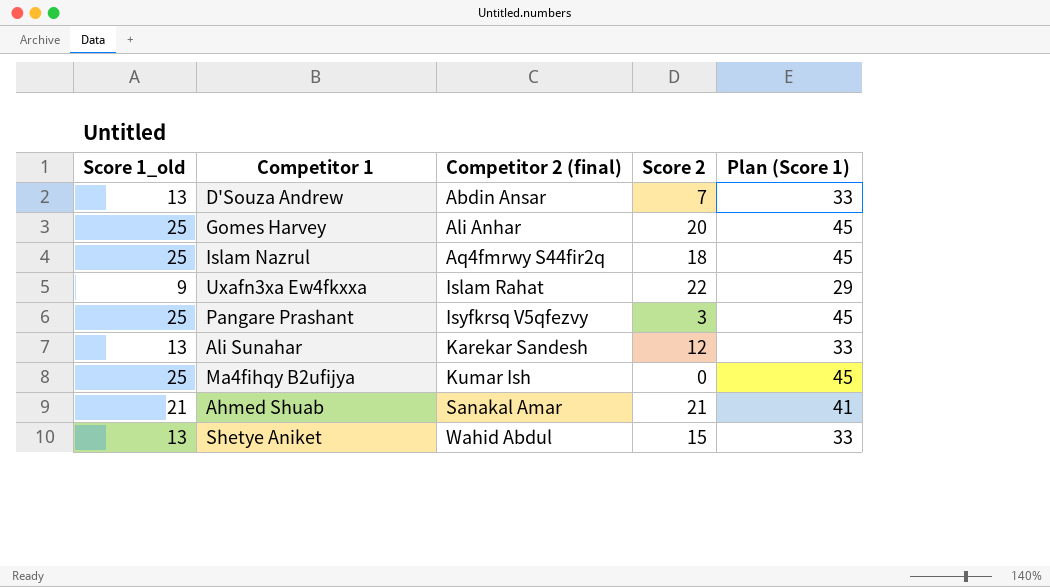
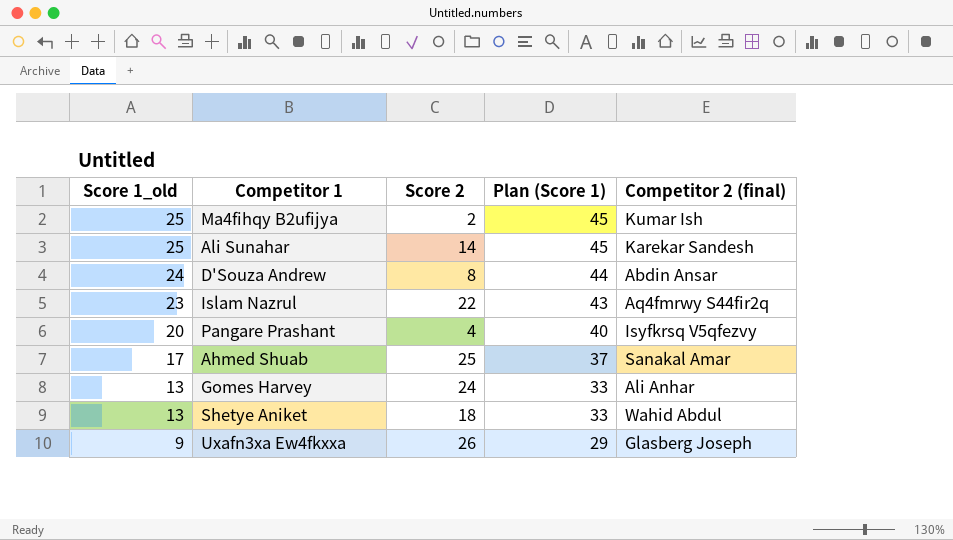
row order: Competitor 2 (final) ascending -> Score 1_old descending
column Competitor 2 (final) | position: 3 -> 5
Ma4fihqy B2ufijya | Score 2: 0 -> 2
Ali Sunahar | Score 1_old: 13 -> 25
Ali Sunahar | Score 2: 12 -> 14
Ali Sunahar | Plan (Score 1): 33 -> 45
D'Souza Andrew | Score 1_old: 13 -> 24
D'Souza Andrew | Score 2: 7 -> 8
D'Souza Andrew | Plan (Score 1): 33 -> 44
Islam Nazrul | Score 1_old: 25 -> 23
Islam Nazrul | Score 2: 18 -> 22
Islam Nazrul | Plan (Score 1): 45 -> 43
Pangare Prashant | Score 1_old: 25 -> 20
Pangare Prashant | Score 2: 3 -> 4
Pangare Prashant | Plan (Score 1): 45 -> 40
Ahmed Shuab | Score 1_old: 21 -> 17
Ahmed Shuab | Score 2: 21 -> 25
Ahmed Shuab | Plan (Score 1): 41 -> 37
Gomes Harvey | Score 1_old: 25 -> 13
Gomes Harvey | Score 2: 20 -> 24
Gomes Harvey | Plan (Score 1): 45 -> 33
Shetye Aniket | Score 2: 15 -> 18
Uxafn3xa Ew4fkxxa | Score 2: 22 -> 26
Uxafn3xa Ew4fkxxa | Competitor 2 (final): Islam Rahat -> Glasberg Joseph

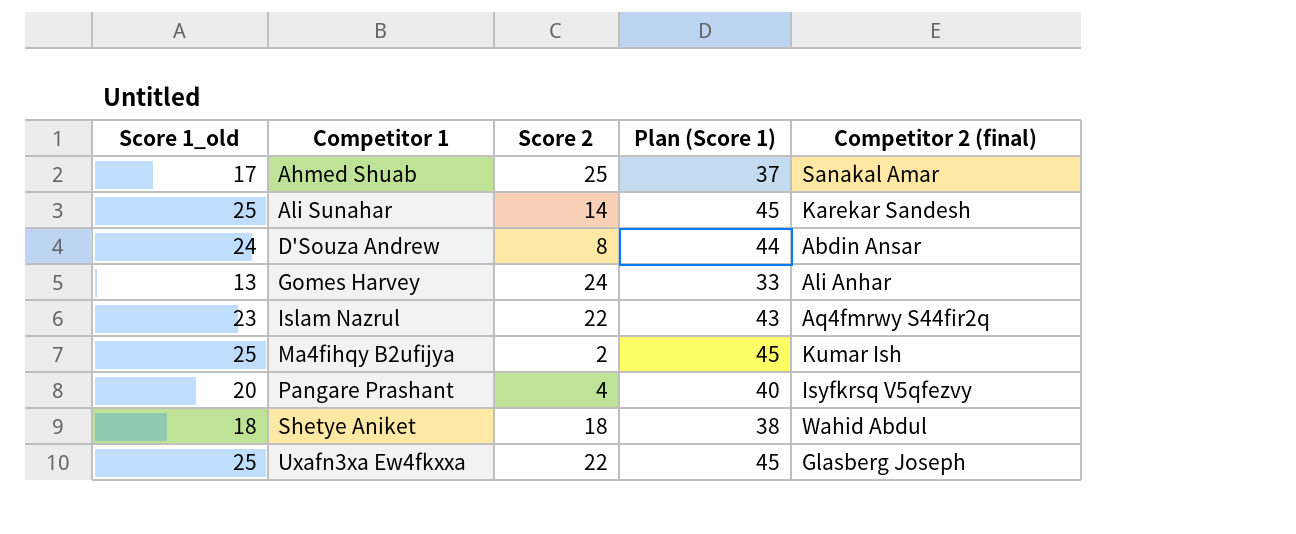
row order: Score 1_old descending -> Competitor 1 ascending
Shetye Aniket | Score 1_old: 13 -> 18
Shetye Aniket | Plan (Score 1): 33 -> 38
Uxafn3xa Ew4fkxxa | Score 1_old: 9 -> 25
Uxafn3xa Ew4fkxxa | Score 2: 26 -> 22
Uxafn3xa Ew4fkxxa | Plan (Score 1): 29 -> 45

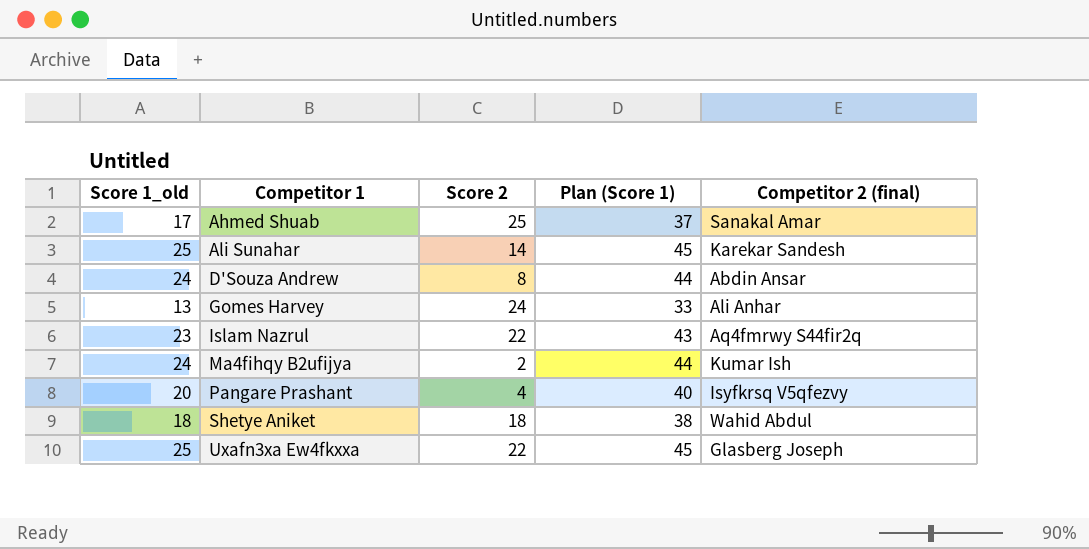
Ma4fihqy B2ufijya | Score 1_old: 25 -> 24
Ma4fihqy B2ufijya | Plan (Score 1): 45 -> 44

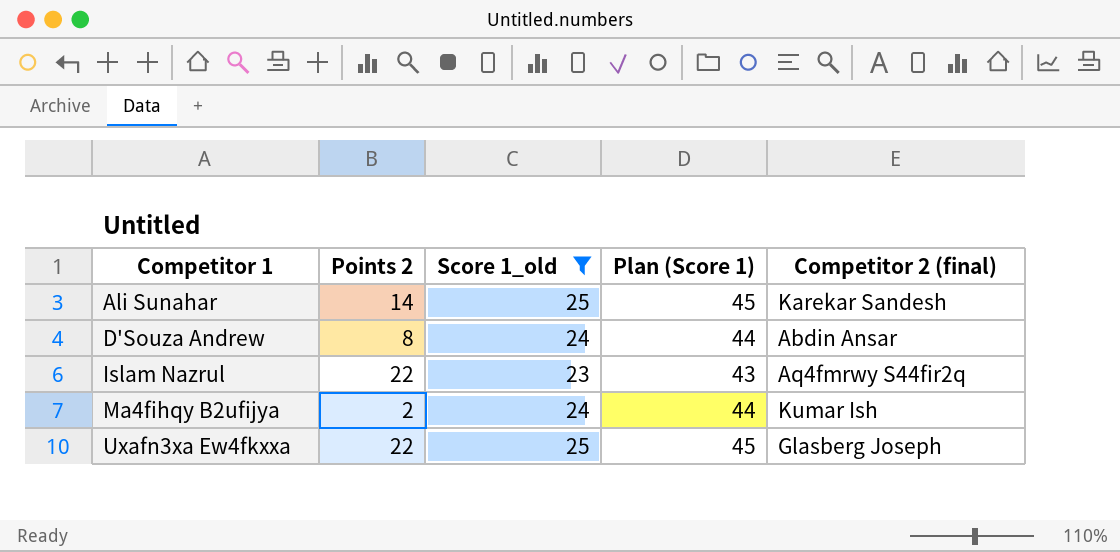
filter: none -> Score 1_old >= 23
column name: Score 2 -> Points 2
column Score 1_old | position: 1 -> 3

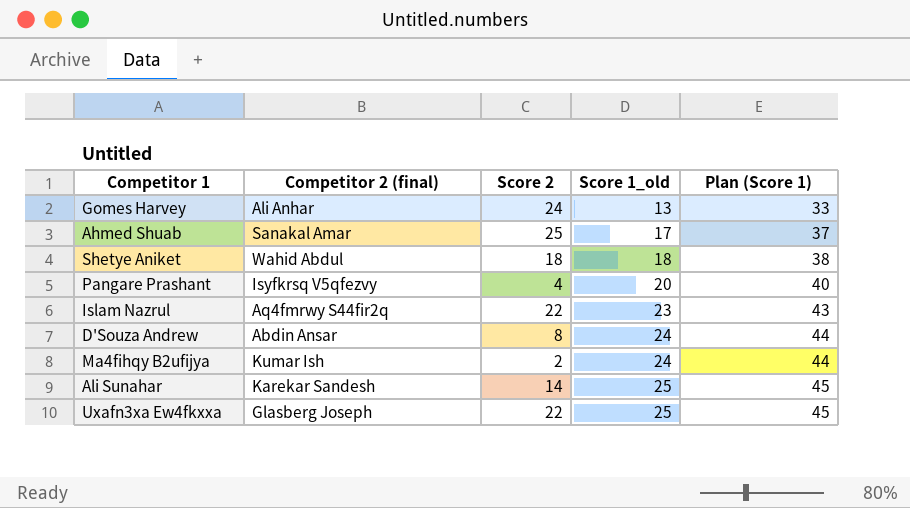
filter: Score 1_old >= 23 -> none
row order: Competitor 1 ascending -> Score 1_old ascending
column Competitor 2 (final) | position: 5 -> 2
column name: Points 2 -> Score 2

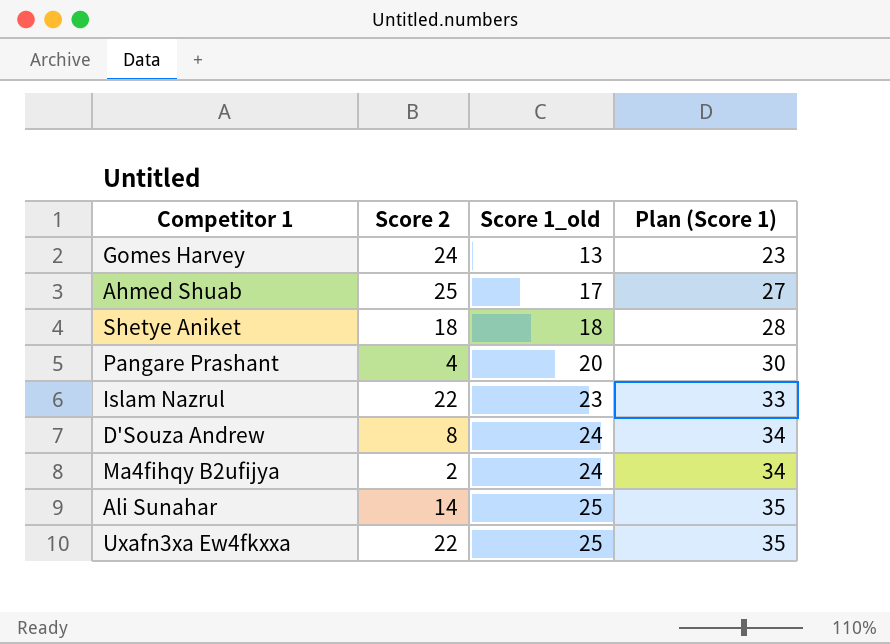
column Competitor 2 (final) | position: 2 -> none
column Plan (Score 1) | formula: [Score 1_old] + 20 -> [Score 1_old] + 10

